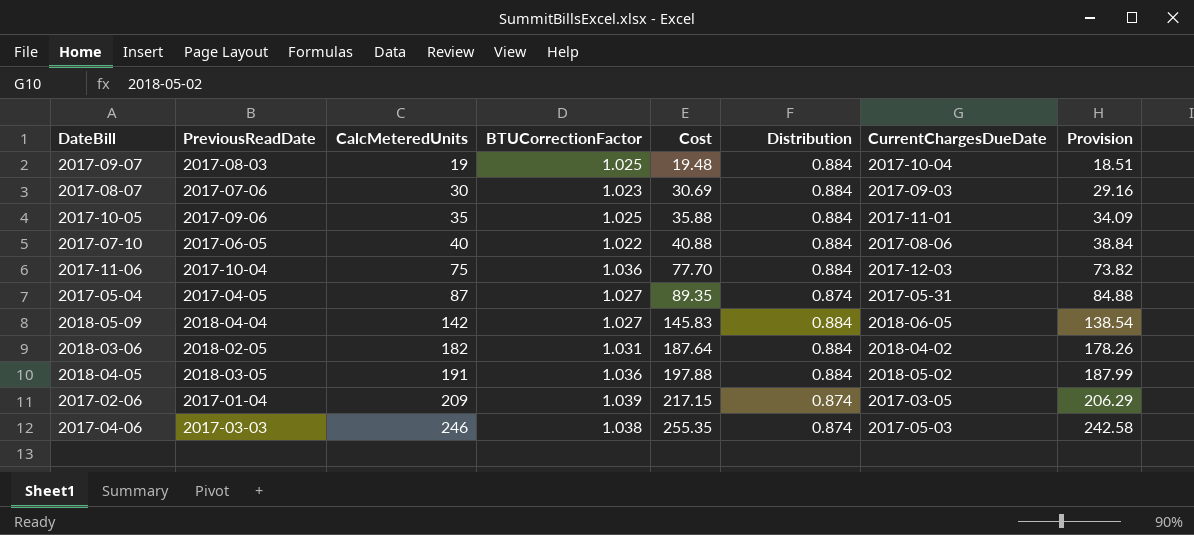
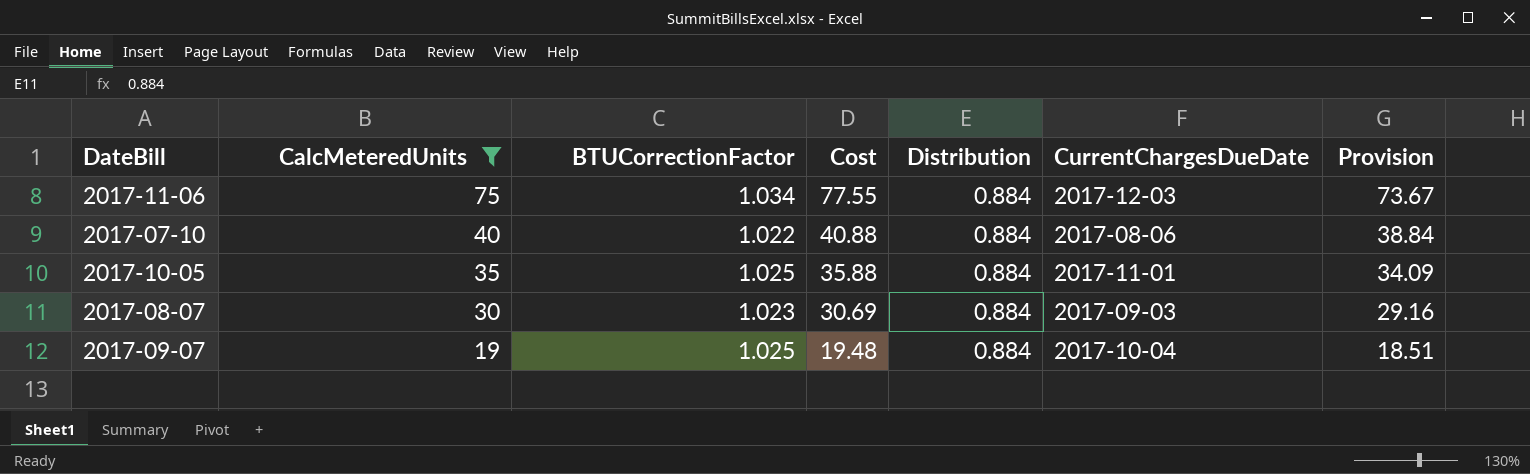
filter: none -> CalcMeteredUnits <= 75
row order: CalcMeteredUnits ascending -> CalcMeteredUnits descending
column PreviousReadDate | position: 2 -> none
2017-11-06 | BTUCorrectionFactor: 1.036 -> 1.034
2017-11-06 | Cost: 77.70 -> 77.55
2017-11-06 | Provision: 73.82 -> 73.67

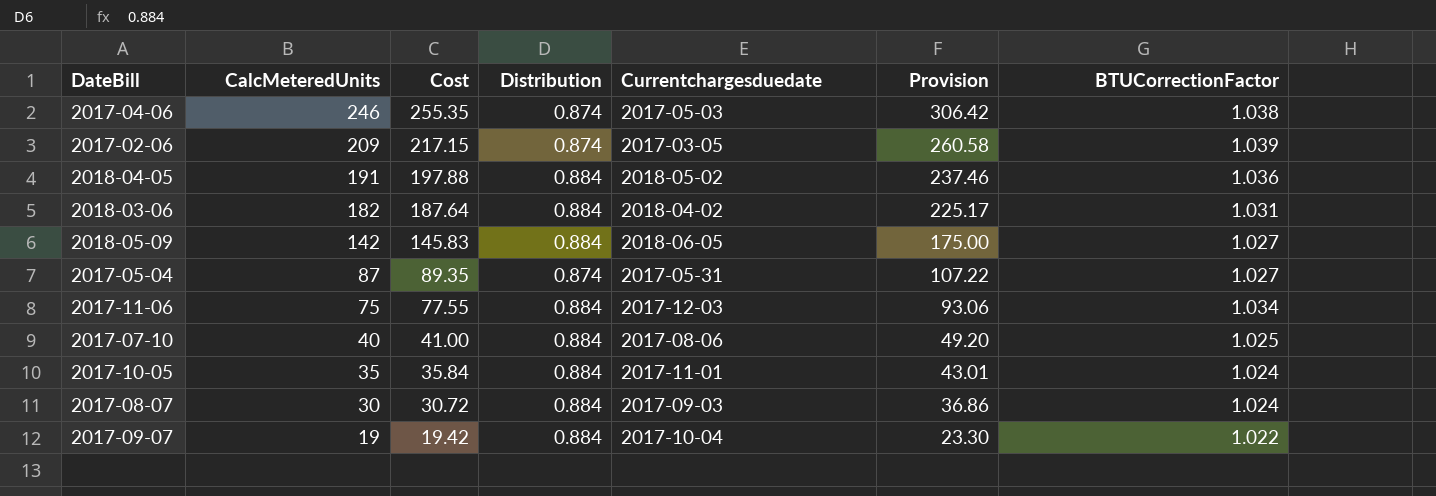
filter: CalcMeteredUnits <= 75 -> none
column name: CurrentChargesDueDate -> Currentchargesduedate
column Provision | formula: [Cost] * 0.95 -> [Cost] * 1.2
column BTUCorrectionFactor | position: 3 -> 7
2017-07-10 | Cost: 40.88 -> 41.00
2017-07-10 | BTUCorrectionFactor: 1.022 -> 1.025
2017-10-05 | Cost: 35.88 -> 35.84
2017-10-05 | BTUCorrectionFactor: 1.025 -> 1.024
2017-08-07 | Cost: 30.69 -> 30.72
2017-08-07 | BTUCorrectionFactor: 1.023 -> 1.024
2017-09-07 | Cost: 19.48 -> 19.42
2017-09-07 | BTUCorrectionFactor: 1.025 -> 1.022

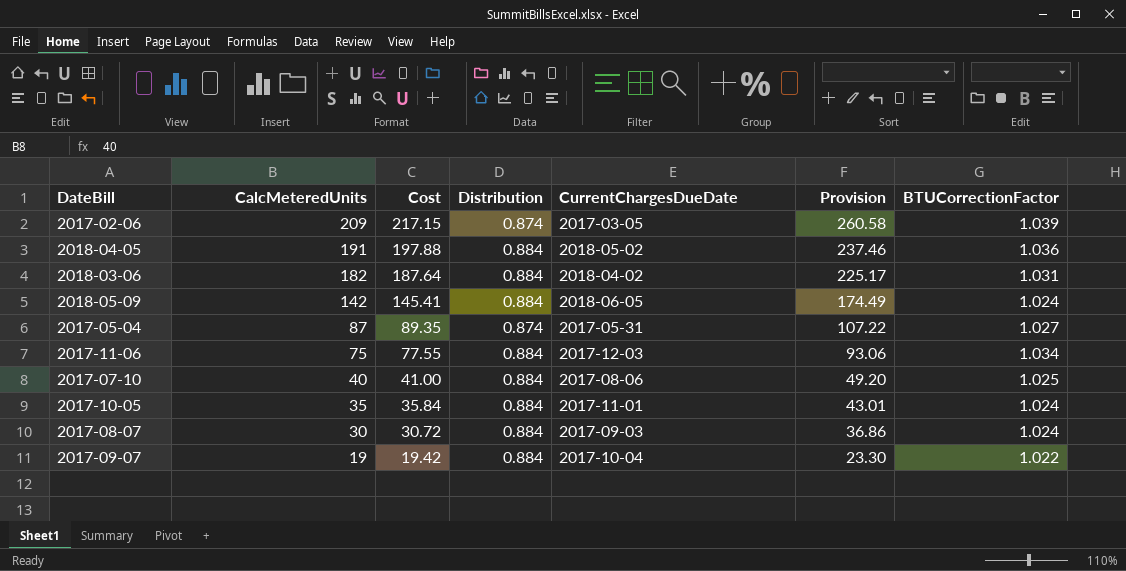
column name: Currentchargesduedate -> CurrentChargesDueDate
row 2017-04-06: 246 | 255.35 | 0.874 | 2017-05-03 | 306.42 | 1.038 -> none
2018-05-09 | Cost: 145.83 -> 145.41
2018-05-09 | Provision: 175.00 -> 174.49
2018-05-09 | BTUCorrectionFactor: 1.027 -> 1.024

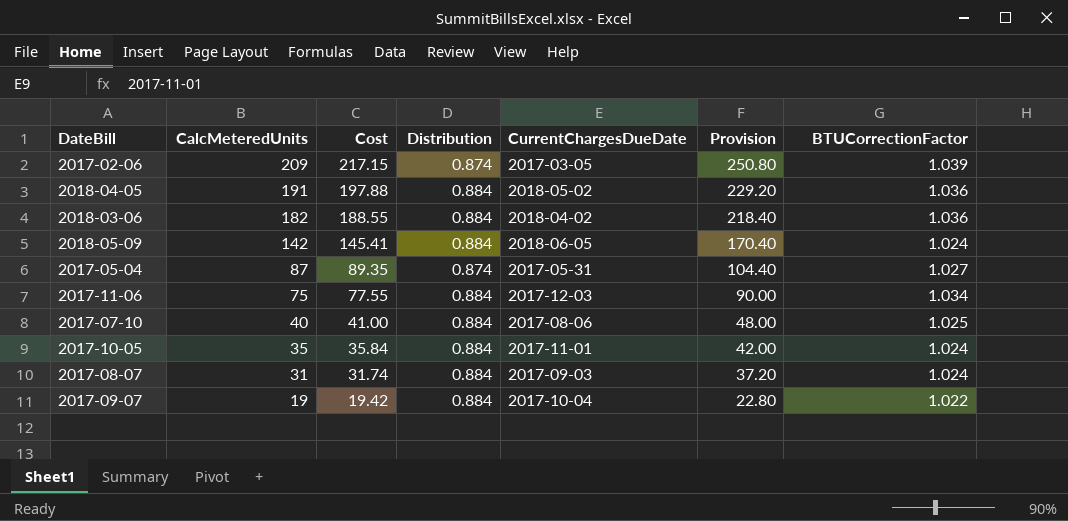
column Provision | formula: [Cost] * 1.2 -> [CalcMeteredUnits] * 1.2
2018-03-06 | Cost: 187.64 -> 188.55
2018-03-06 | BTUCorrectionFactor: 1.031 -> 1.036
2017-08-07 | CalcMeteredUnits: 30 -> 31
2017-08-07 | Cost: 30.72 -> 31.74

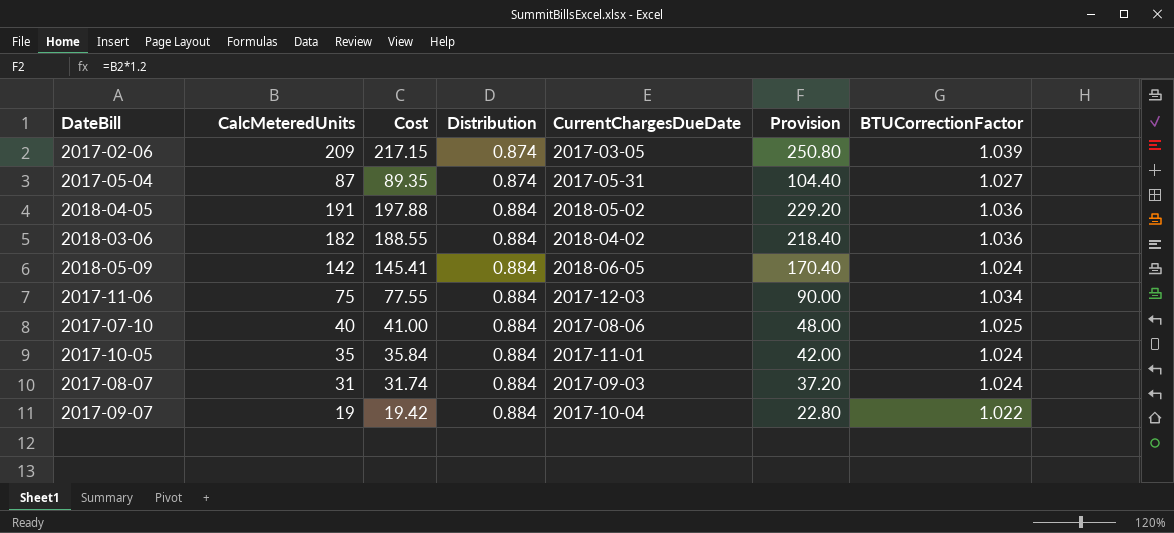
row order: CalcMeteredUnits descending -> Distribution ascending

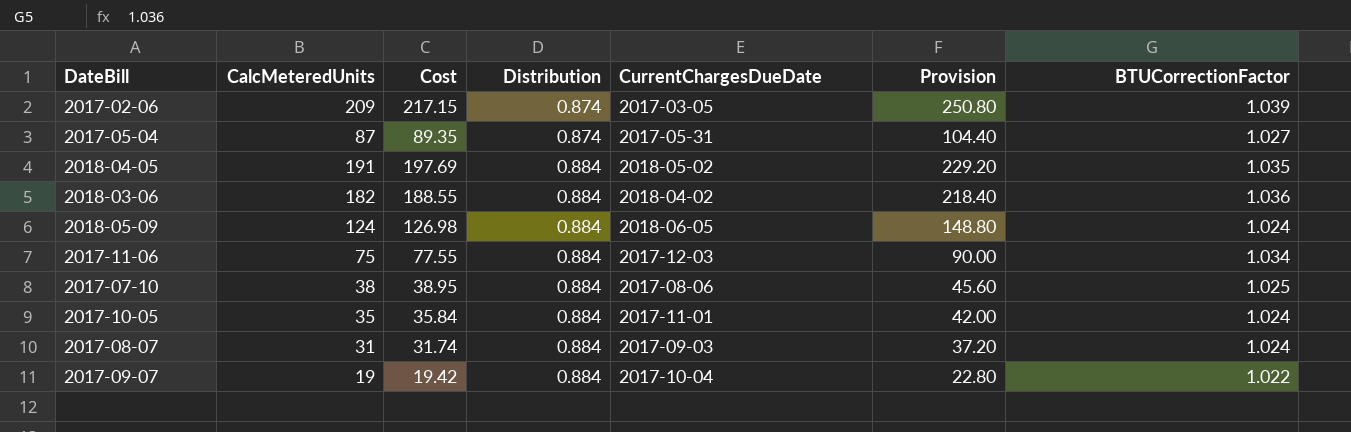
2018-04-05 | Cost: 197.88 -> 197.69
2018-04-05 | BTUCorrectionFactor: 1.036 -> 1.035
2018-05-09 | CalcMeteredUnits: 142 -> 124
2018-05-09 | Cost: 145.41 -> 126.98
2018-05-09 | Provision: 170.40 -> 148.80
2017-07-10 | CalcMeteredUnits: 40 -> 38
2017-07-10 | Cost: 41.00 -> 38.95
2017-07-10 | Provision: 48.00 -> 45.60

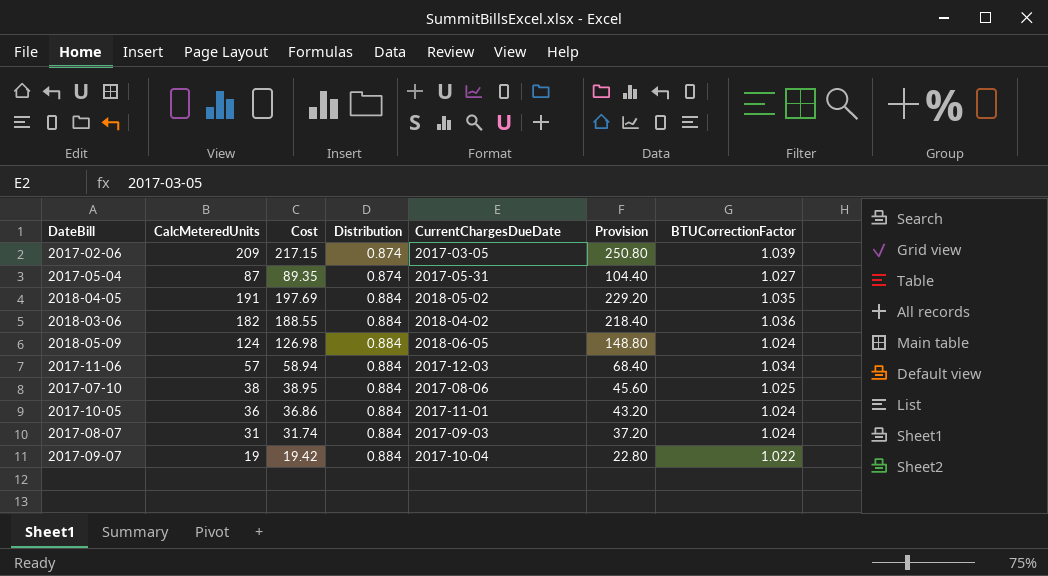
2017-11-06 | CalcMeteredUnits: 75 -> 57
2017-11-06 | Cost: 77.55 -> 58.94
2017-11-06 | Provision: 90.00 -> 68.40
2017-10-05 | CalcMeteredUnits: 35 -> 36
2017-10-05 | Cost: 35.84 -> 36.86
2017-10-05 | Provision: 42.00 -> 43.20

